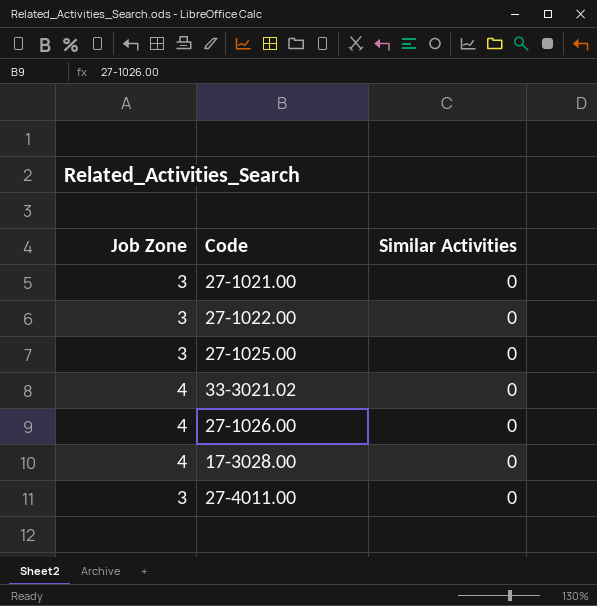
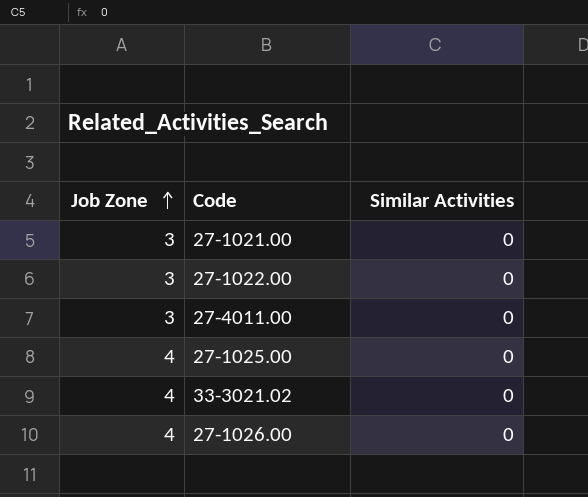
row order: none -> Job Zone ascending
row 17-3028.00: 4 | 0 -> none
27-1025.00 | Job Zone: 3 -> 4

